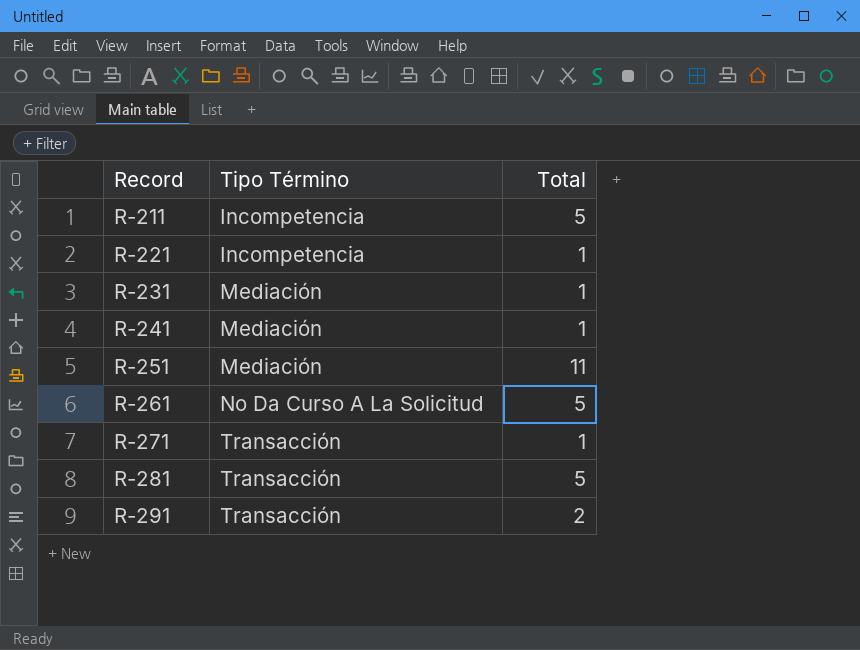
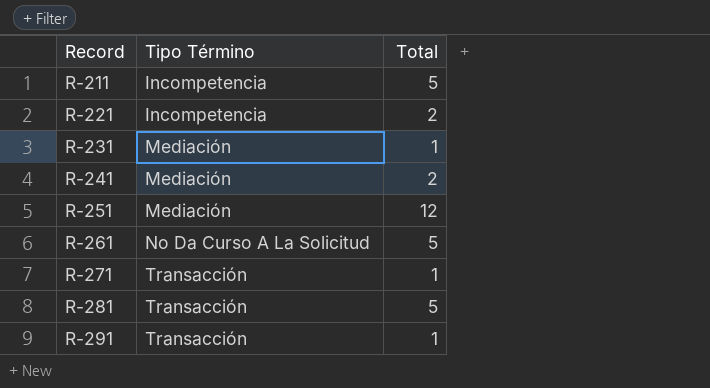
R-221 | Total: 1 -> 2
R-241 | Total: 1 -> 2
R-251 | Total: 11 -> 12
R-291 | Total: 2 -> 1

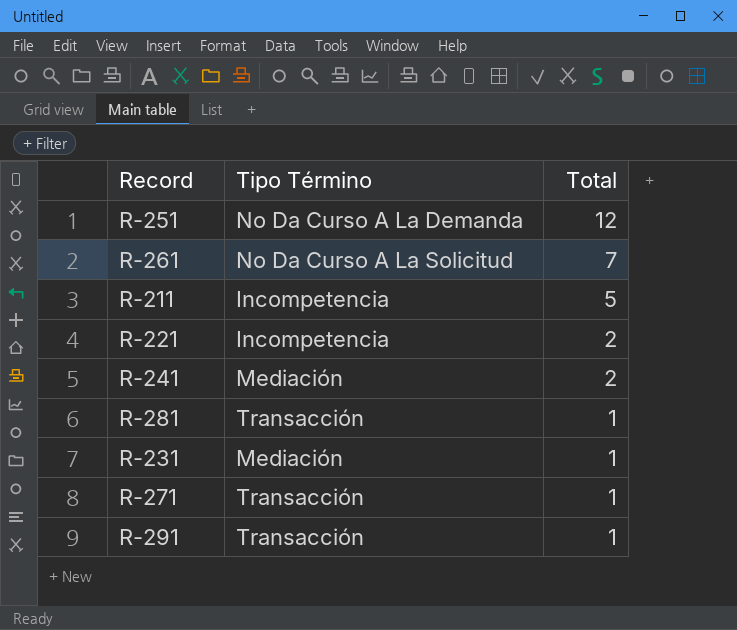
row order: Record ascending -> Total descending
R-251 | Tipo Término: Mediación -> No Da Curso A La Demanda
R-261 | Total: 5 -> 7
R-281 | Total: 5 -> 1

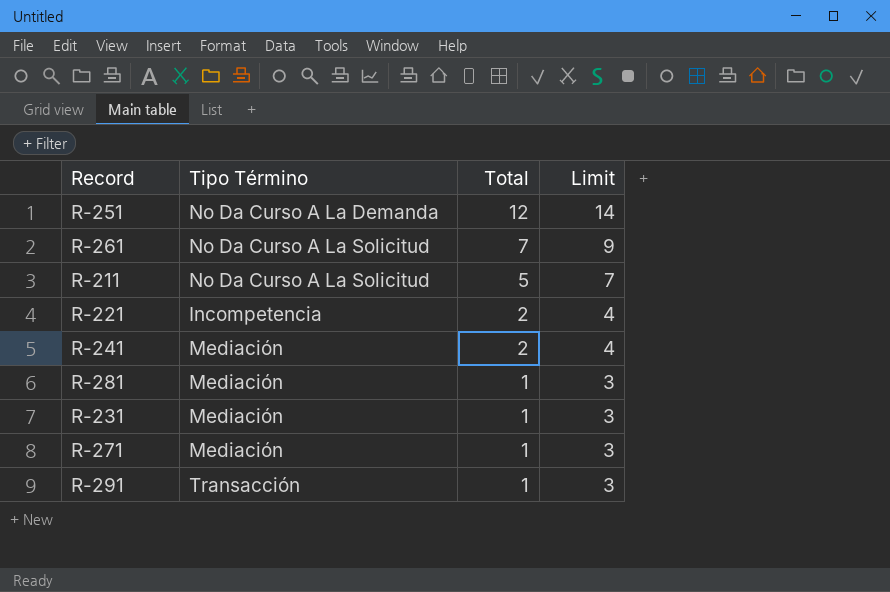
column Limit | formula: none -> [Total] + 2
R-211 | Tipo Término: Incompetencia -> No Da Curso A La Solicitud
R-281 | Tipo Término: Transacción -> Mediación
R-271 | Tipo Término: Transacción -> Mediación

